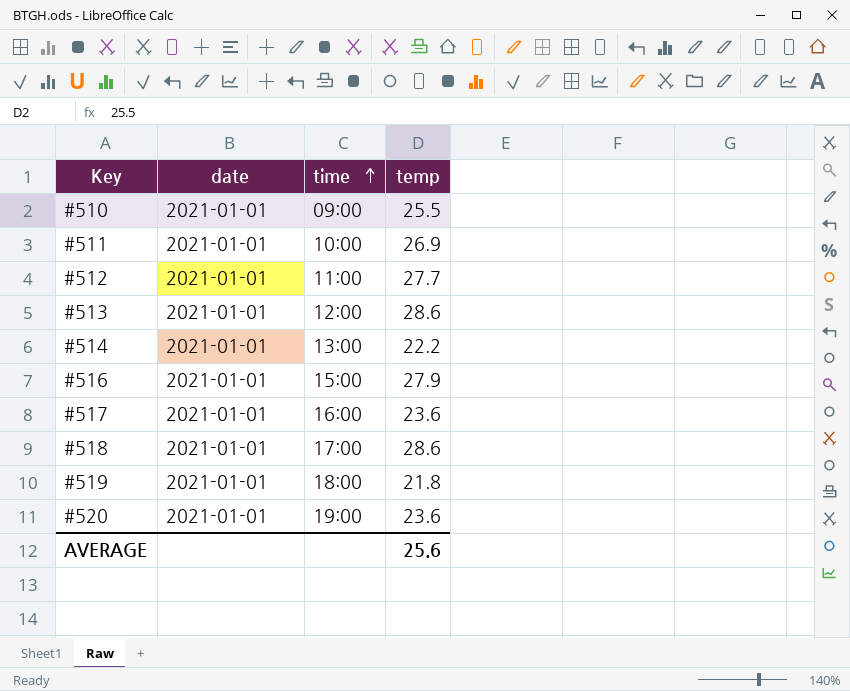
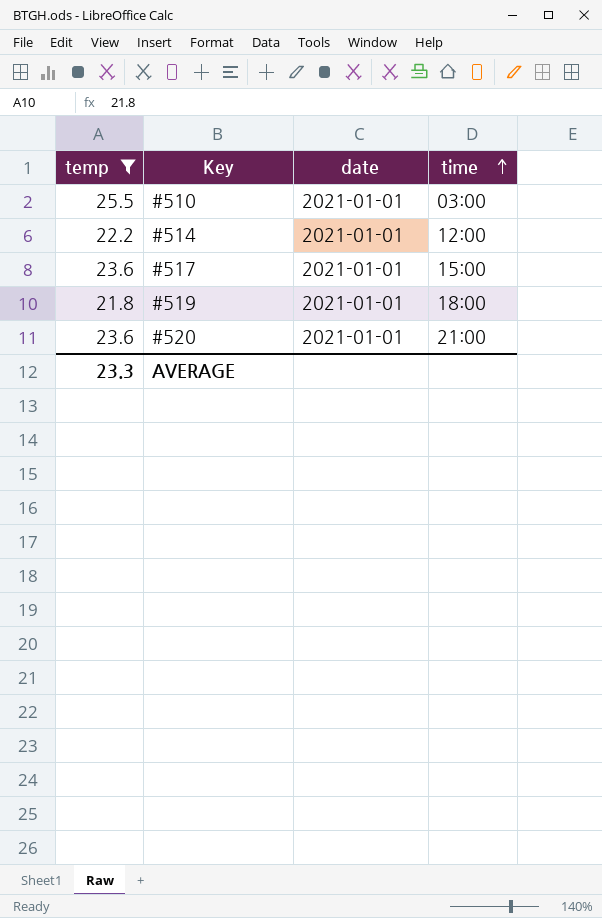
filter: none -> temp <= 25.5
column temp | position: 4 -> 1
#510 | time: 09:00 -> 03:00
#514 | time: 13:00 -> 12:00
#517 | time: 16:00 -> 15:00
#520 | time: 19:00 -> 21:00
AVERAGE | temp: 25.6 -> 23.3

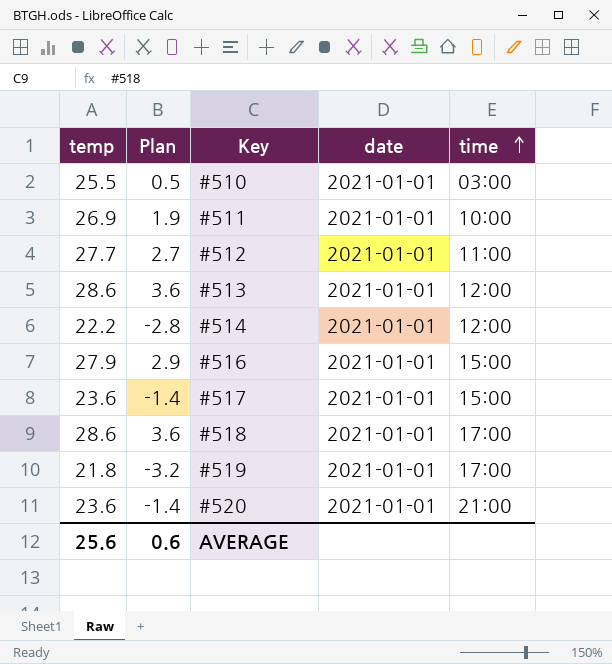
filter: temp <= 25.5 -> none
column Plan | formula: none -> [temp] - 25
#519 | time: 18:00 -> 17:00
AVERAGE | temp: 23.3 -> 25.6

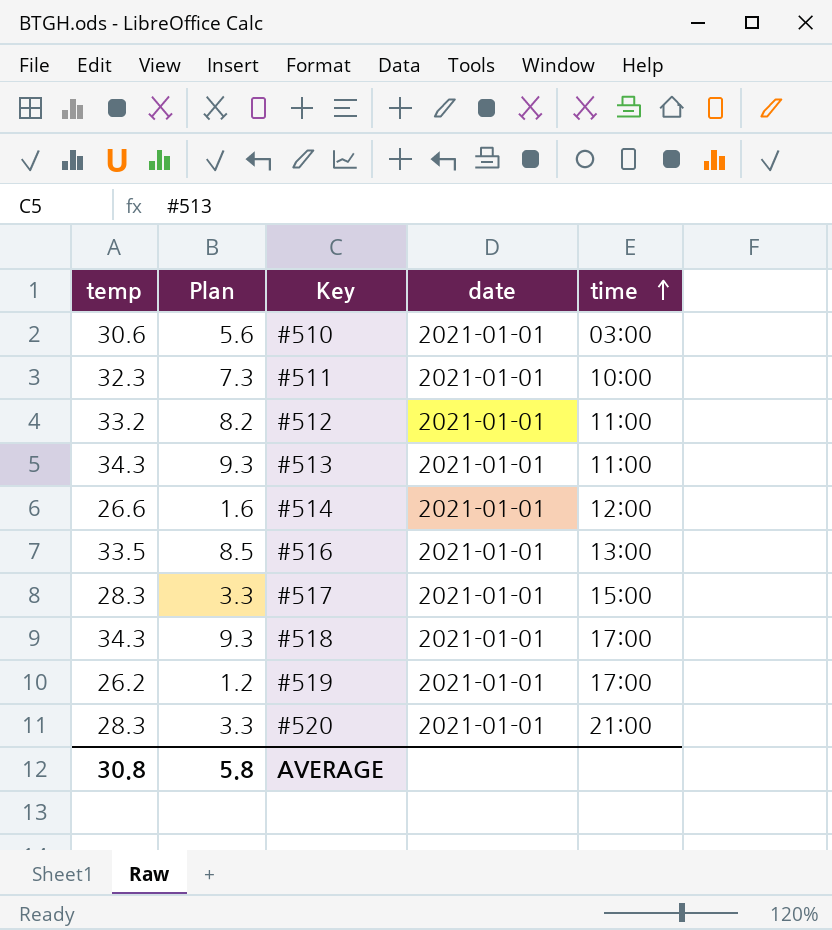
#510 | temp: 25.5 -> 30.6
#510 | Plan: 0.5 -> 5.6
#511 | temp: 26.9 -> 32.3
#511 | Plan: 1.9 -> 7.3
#512 | temp: 27.7 -> 33.2
#512 | Plan: 2.7 -> 8.2
#513 | temp: 28.6 -> 34.3
#513 | Plan: 3.6 -> 9.3
#513 | time: 12:00 -> 11:00
#514 | temp: 22.2 -> 26.6
#514 | Plan: -2.8 -> 1.6
#516 | temp: 27.9 -> 33.5
#516 | Plan: 2.9 -> 8.5
#516 | time: 15:00 -> 13:00
#517 | temp: 23.6 -> 28.3
#517 | Plan: -1.4 -> 3.3
#518 | temp: 28.6 -> 34.3
#518 | Plan: 3.6 -> 9.3
#519 | temp: 21.8 -> 26.2
#519 | Plan: -3.2 -> 1.2
#520 | temp: 23.6 -> 28.3
#520 | Plan: -1.4 -> 3.3
AVERAGE | temp: 25.6 -> 30.8
AVERAGE | Plan: 0.6 -> 5.8

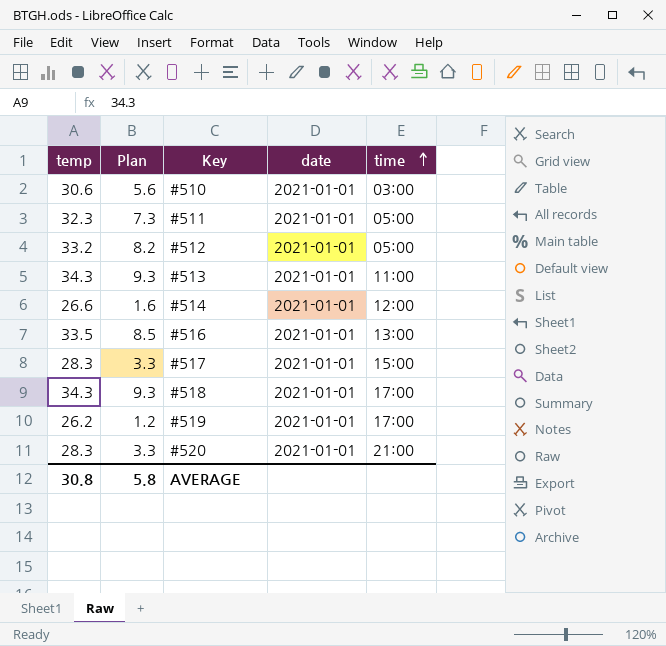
#511 | time: 10:00 -> 05:00
#512 | time: 11:00 -> 05:00

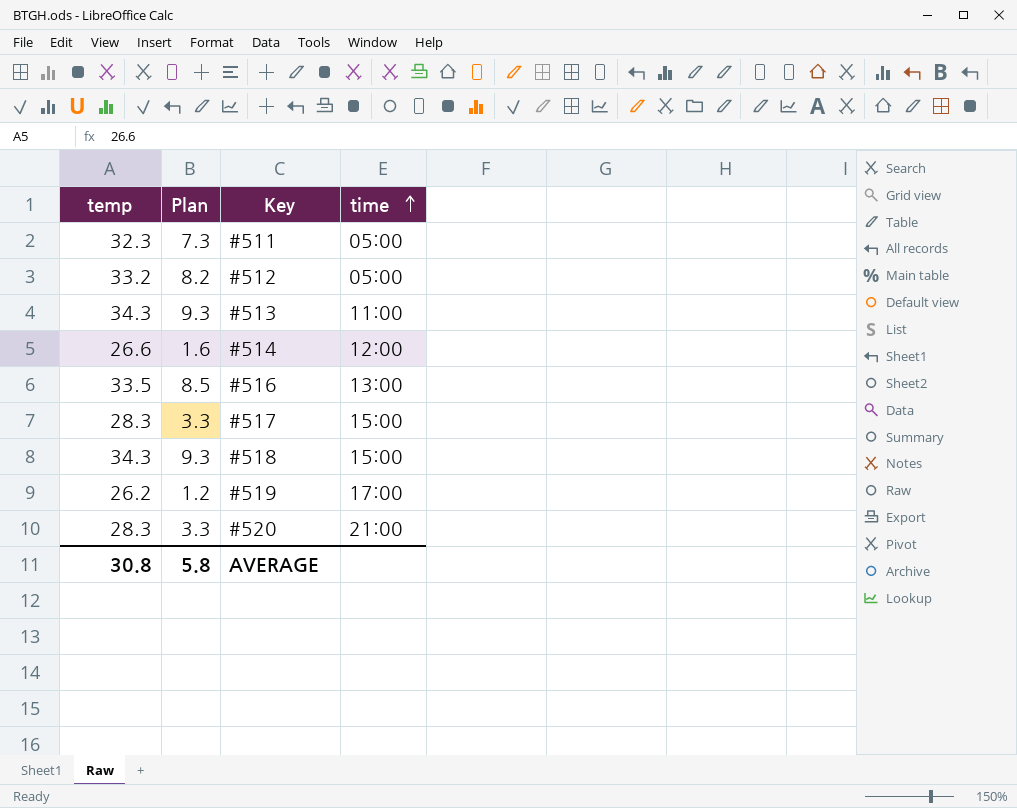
column date | position: 4 -> none
row #510: 30.6 | 5.6 | 2021-01-01 | 03:00 -> none
#518 | time: 17:00 -> 15:00

